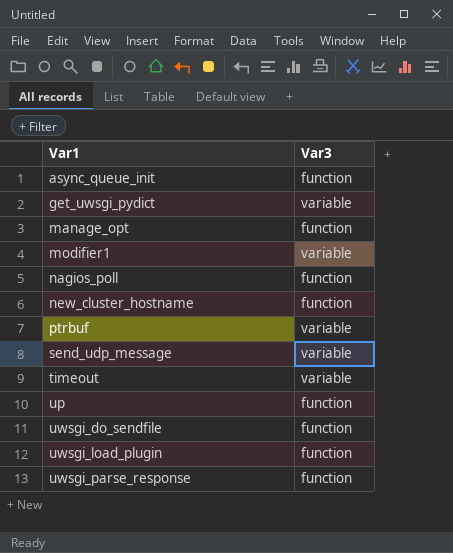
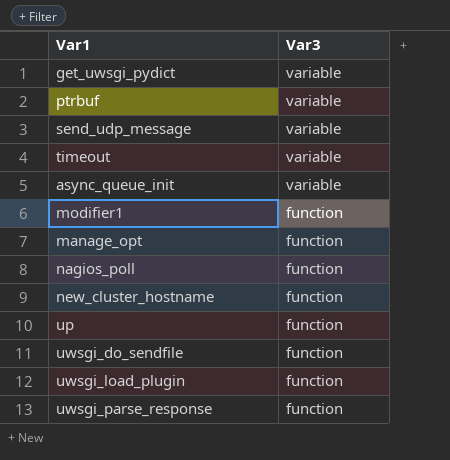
row order: Var1 ascending -> Var3 descending
async_queue_init | Var3: function -> variable
modifier1 | Var3: variable -> function

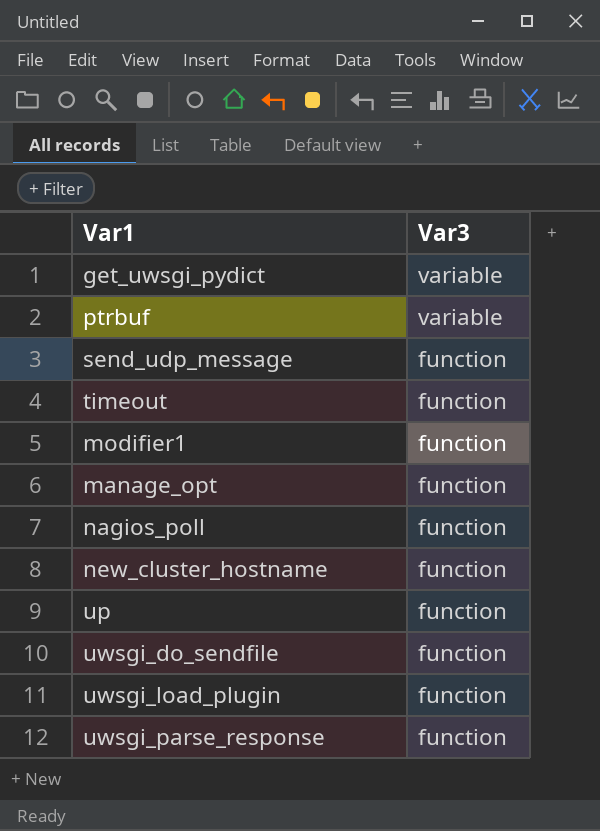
row async_queue_init: variable -> none
send_udp_message | Var3: variable -> function
timeout | Var3: variable -> function

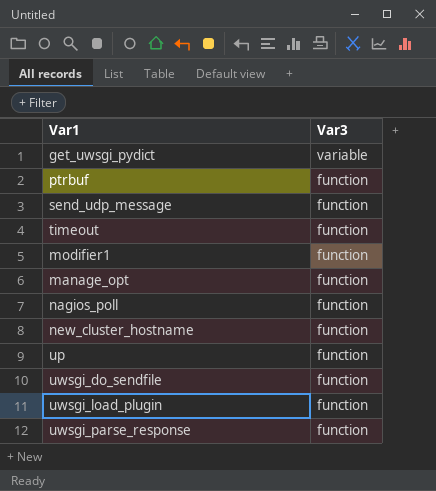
ptrbuf | Var3: variable -> function

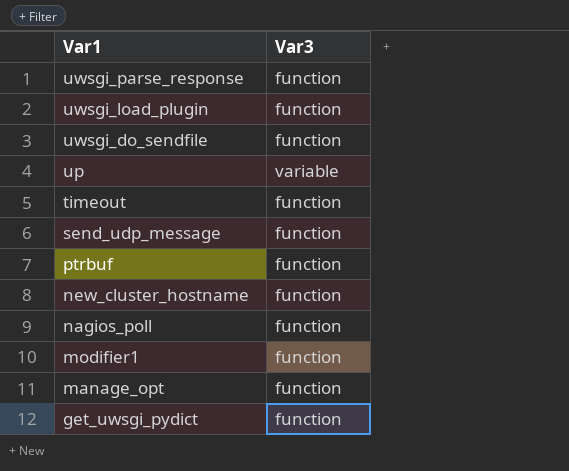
row order: Var3 descending -> Var1 descending
up | Var3: function -> variable
get_uwsgi_pydict | Var3: variable -> function

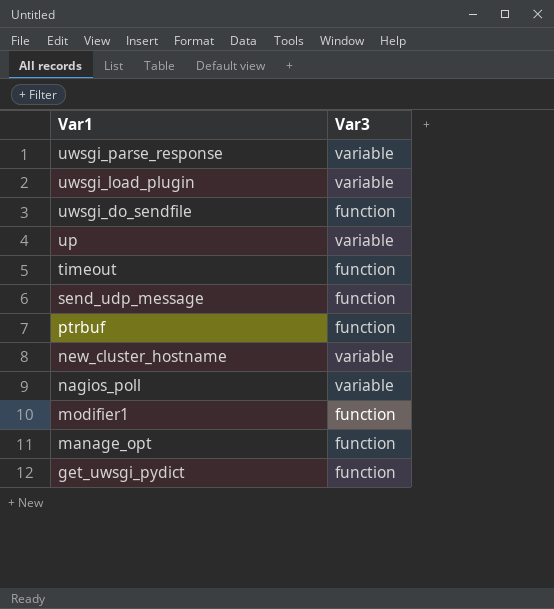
uwsgi_parse_response | Var3: function -> variable
uwsgi_load_plugin | Var3: function -> variable
new_cluster_hostname | Var3: function -> variable
nagios_poll | Var3: function -> variable

